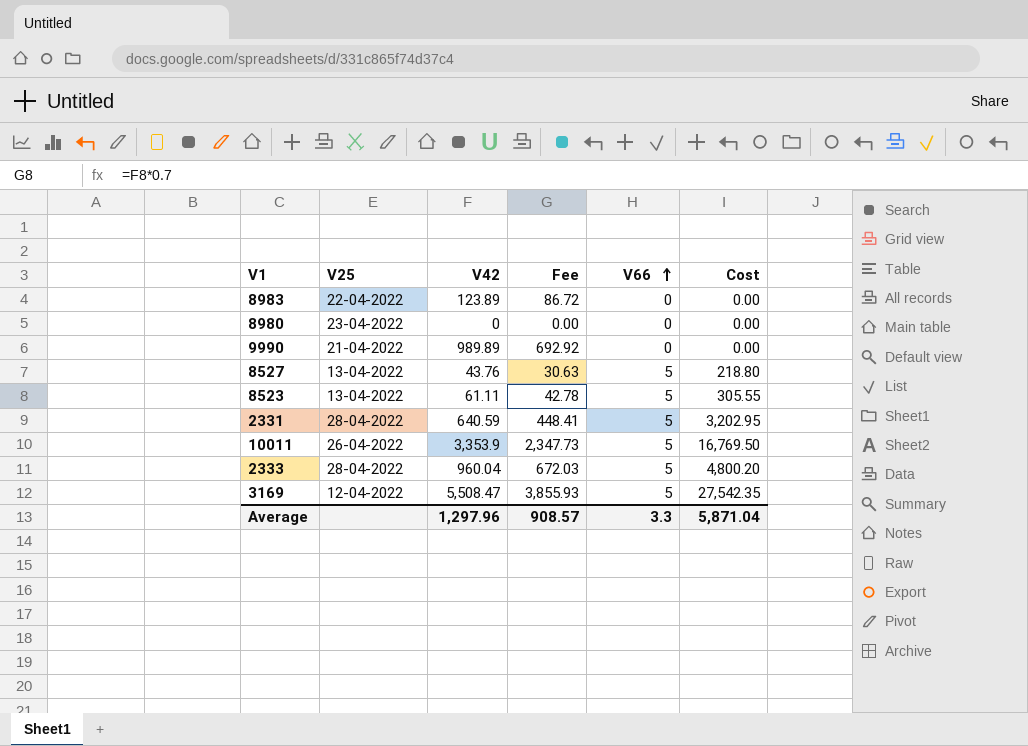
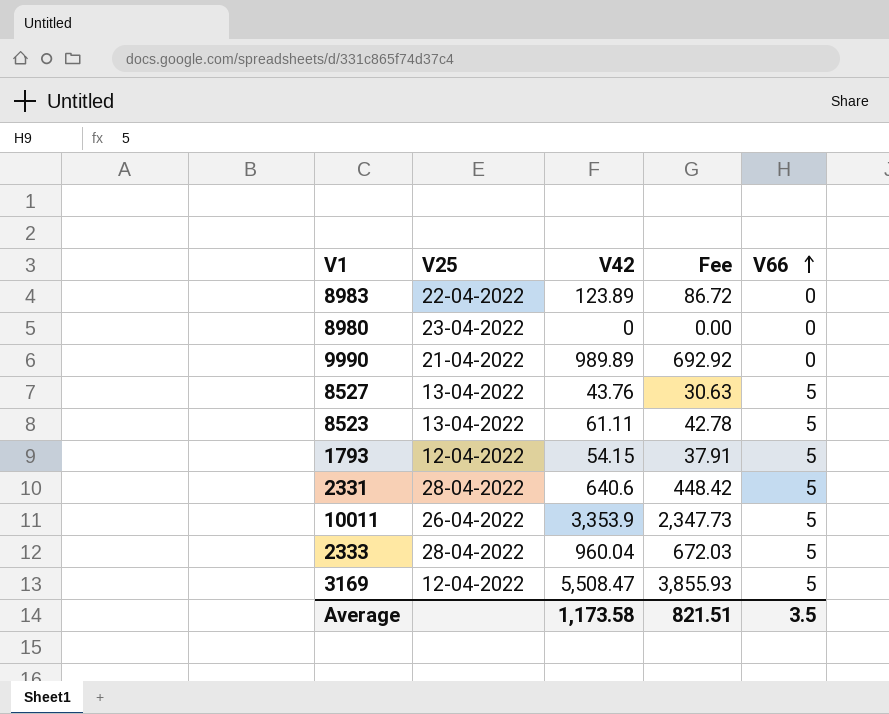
column Cost | formula: [V42] * [V66] -> none
row 1793: none -> 12-04-2022 | 54.15 | 37.91 | 5
2331 | V42: 640.59 -> 640.6
2331 | Fee: 448.41 -> 448.42
Average | V42: 1,297.96 -> 1,173.58
Average | Fee: 908.57 -> 821.51
Average | V66: 3.3 -> 3.5

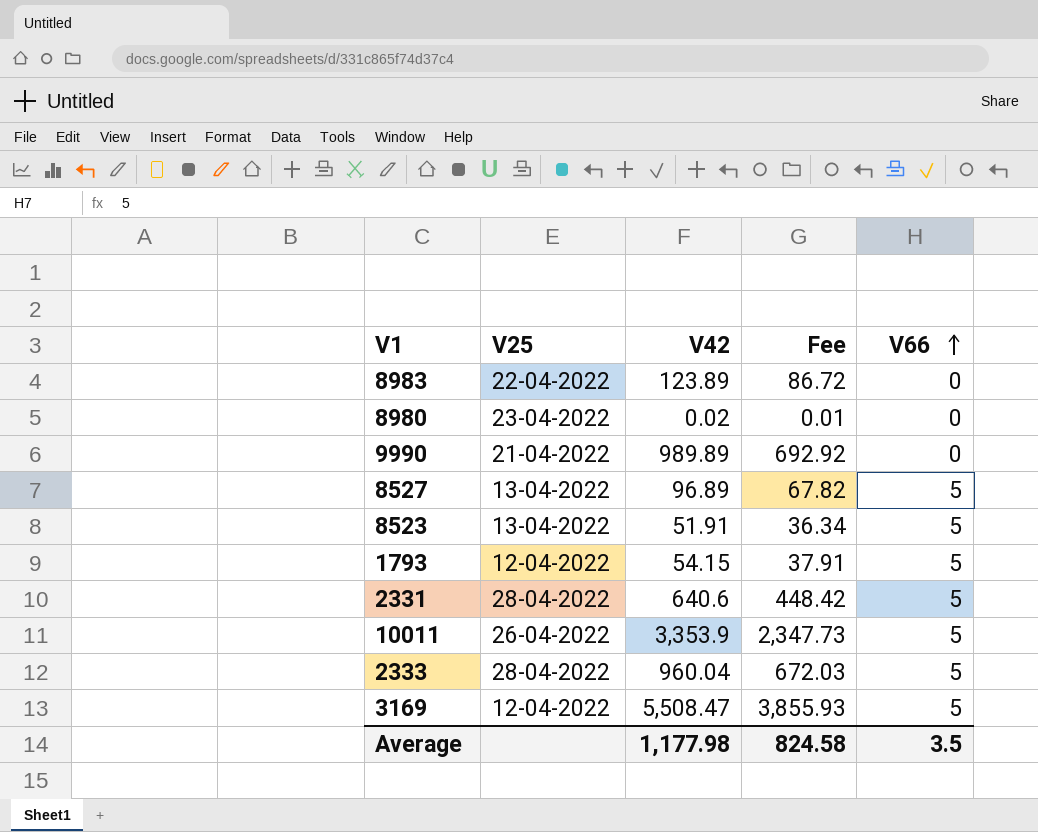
8980 | V42: 0 -> 0.02
8980 | Fee: 0.00 -> 0.01
8527 | V42: 43.76 -> 96.89
8527 | Fee: 30.63 -> 67.82
8523 | V42: 61.11 -> 51.91
8523 | Fee: 42.78 -> 36.34
Average | V42: 1,173.58 -> 1,177.98
Average | Fee: 821.51 -> 824.58

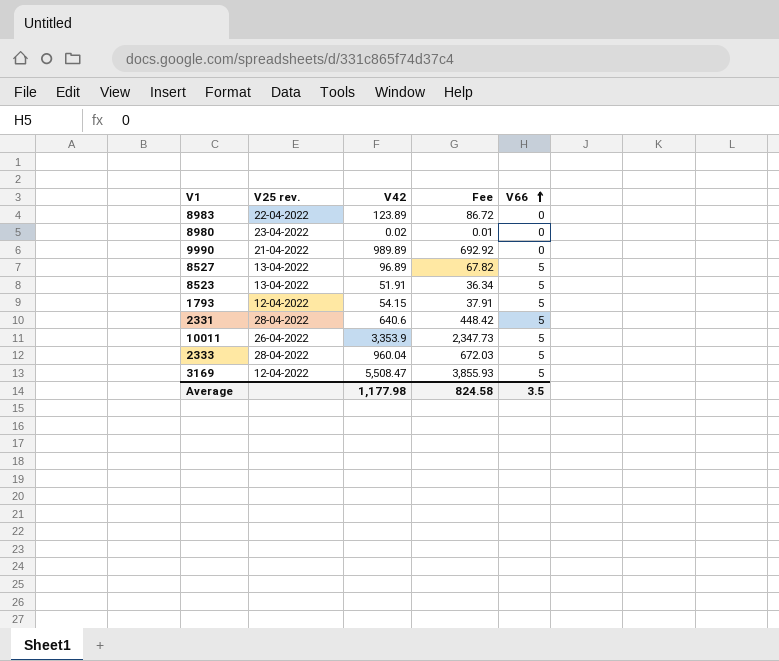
column name: V25 -> V25 rev.

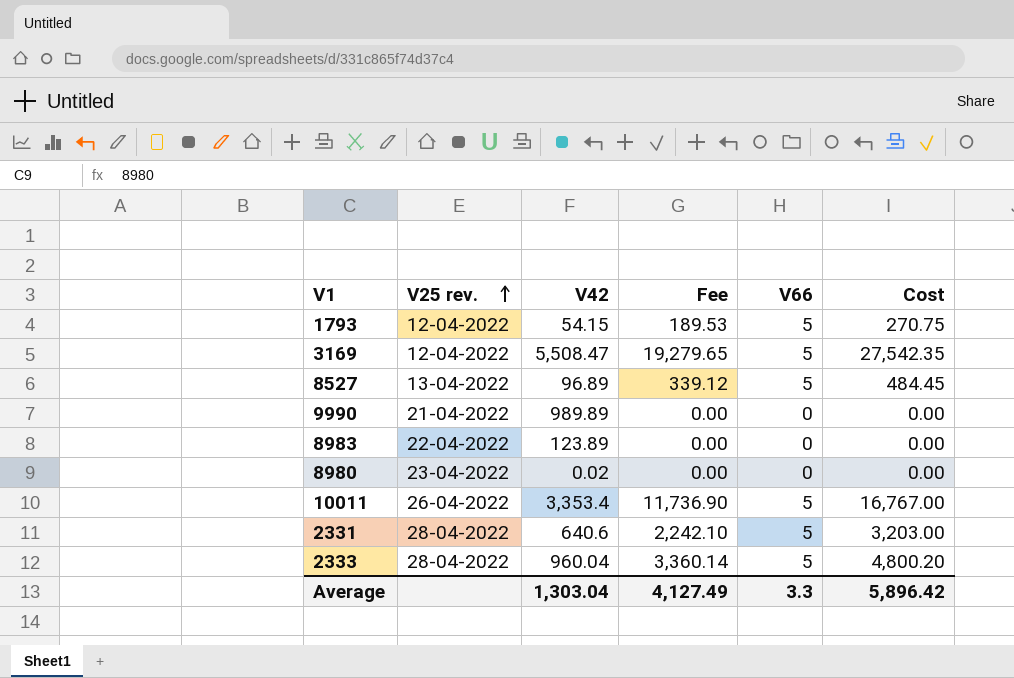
row order: V66 ascending -> V25 rev. ascending
column Fee | formula: [V42] * 0.7 -> [Cost] * 0.7
column Cost | formula: none -> [V42] * [V66]
row 8523: 13-04-2022 | 51.91 | 36.34 | 5 -> none
10011 | V42: 3,353.9 -> 3,353.4
Average | V42: 1,177.98 -> 1,303.04
Average | Fee: 824.58 -> 4,127.49
Average | V66: 3.5 -> 3.3

